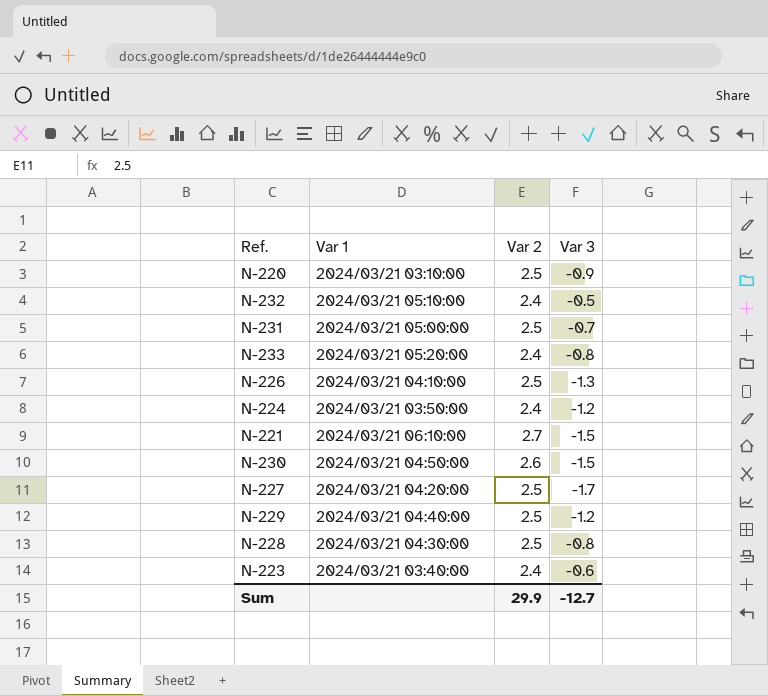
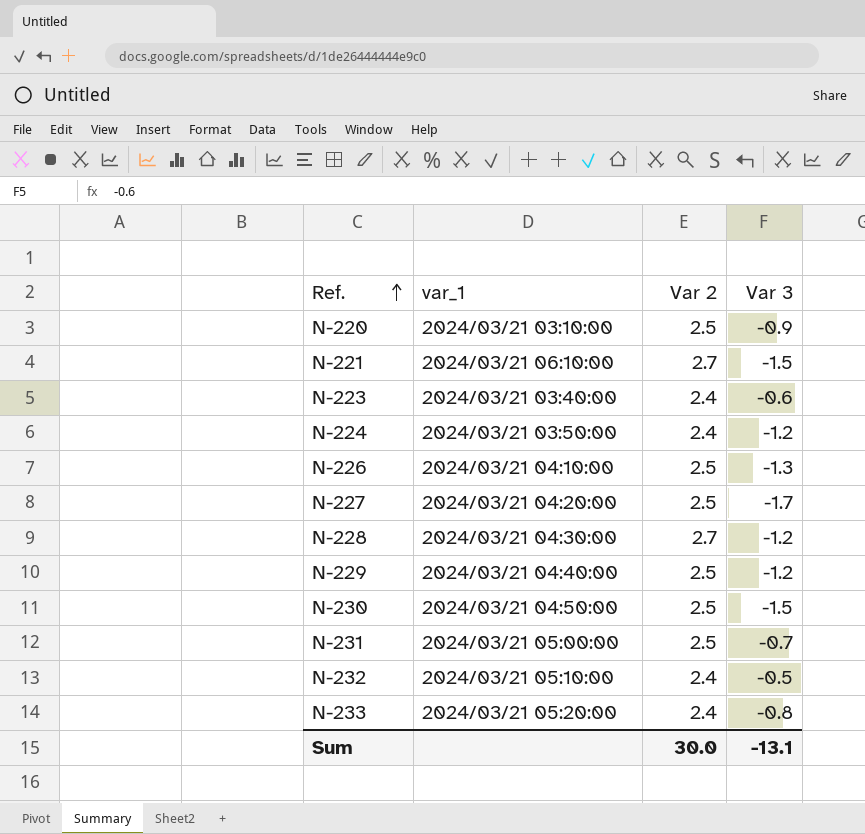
row order: none -> Ref. ascending
column name: Var 1 -> var_1
N-228 | Var 2: 2.5 -> 2.7
N-228 | Var 3: -0.8 -> -1.2
N-230 | Var 2: 2.6 -> 2.5
Sum | Var 2: 29.9 -> 30.0
Sum | Var 3: -12.7 -> -13.1

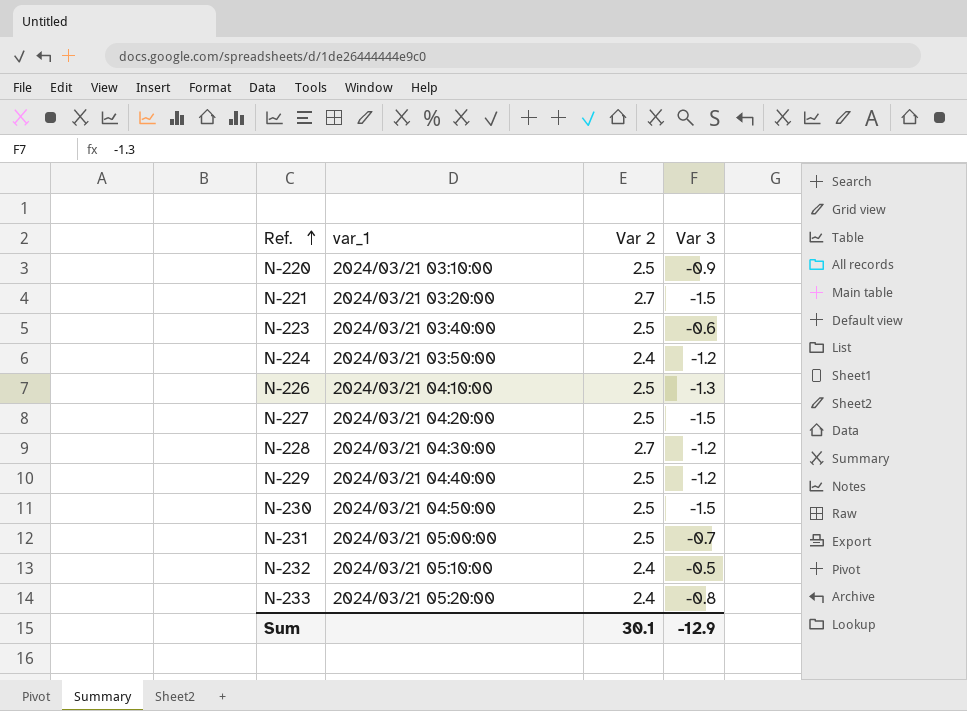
N-221 | var_1: 2024/03/21 06:10:00 -> 2024/03/21 03:20:00
N-223 | Var 2: 2.4 -> 2.5
N-227 | Var 3: -1.7 -> -1.5
Sum | Var 2: 30.0 -> 30.1
Sum | Var 3: -13.1 -> -12.9

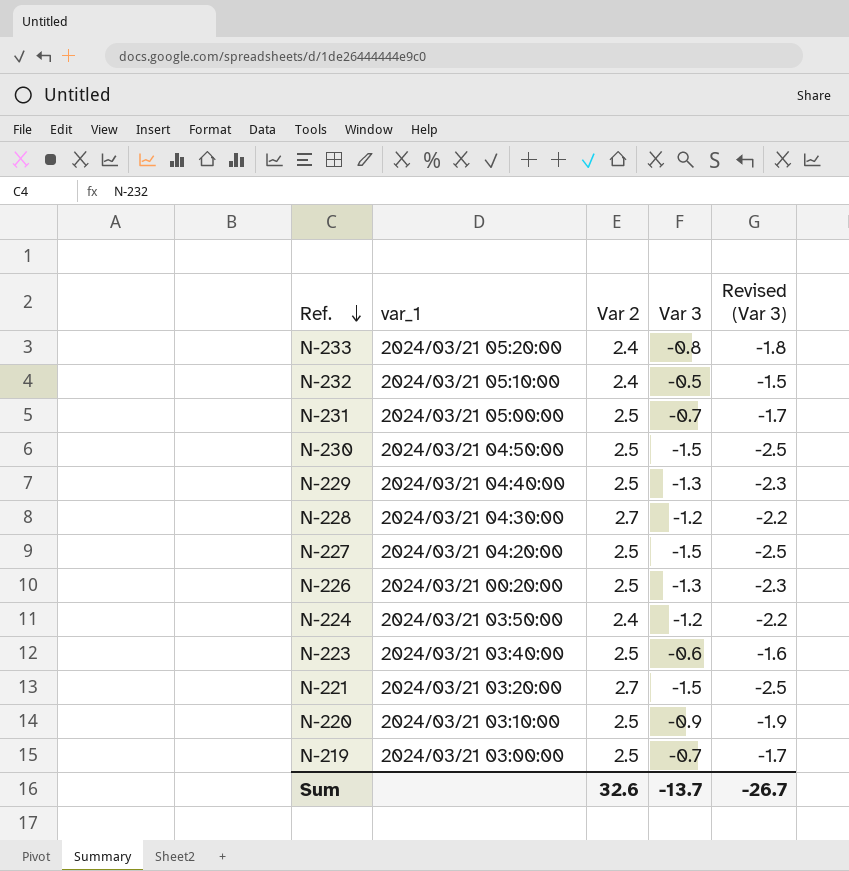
row order: Ref. ascending -> Ref. descending
column Revised (Var 3) | formula: none -> [Var 3] - 1
N-229 | Var 3: -1.2 -> -1.3
N-226 | var_1: 2024/03/21 04:10:00 -> 2024/03/21 00:20:00
row N-219: none -> 2024/03/21 03:00:00 | 2.5 | -0.7 | -1.7
Sum | Var 2: 30.1 -> 32.6
Sum | Var 3: -12.9 -> -13.7

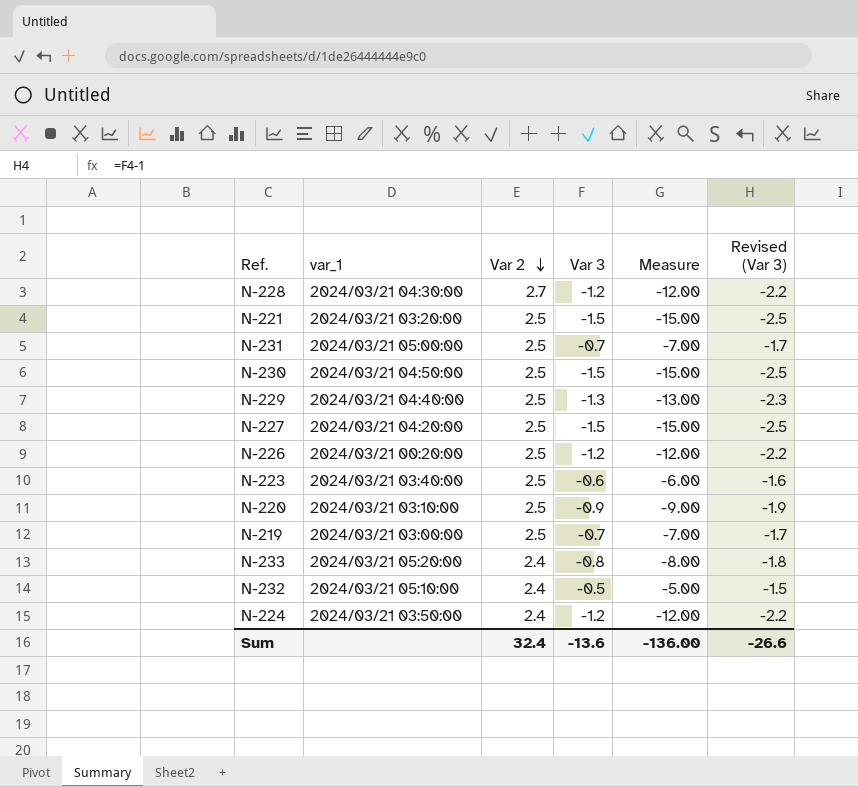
row order: Ref. descending -> Var 2 descending
column Measure | formula: none -> [Var 3] * 10
N-221 | Var 2: 2.7 -> 2.5
N-226 | Var 3: -1.3 -> -1.2
N-226 | Revised (Var 3): -2.3 -> -2.2
Sum | Var 2: 32.6 -> 32.4
Sum | Var 3: -13.7 -> -13.6
Sum | Revised (Var 3): -26.7 -> -26.6

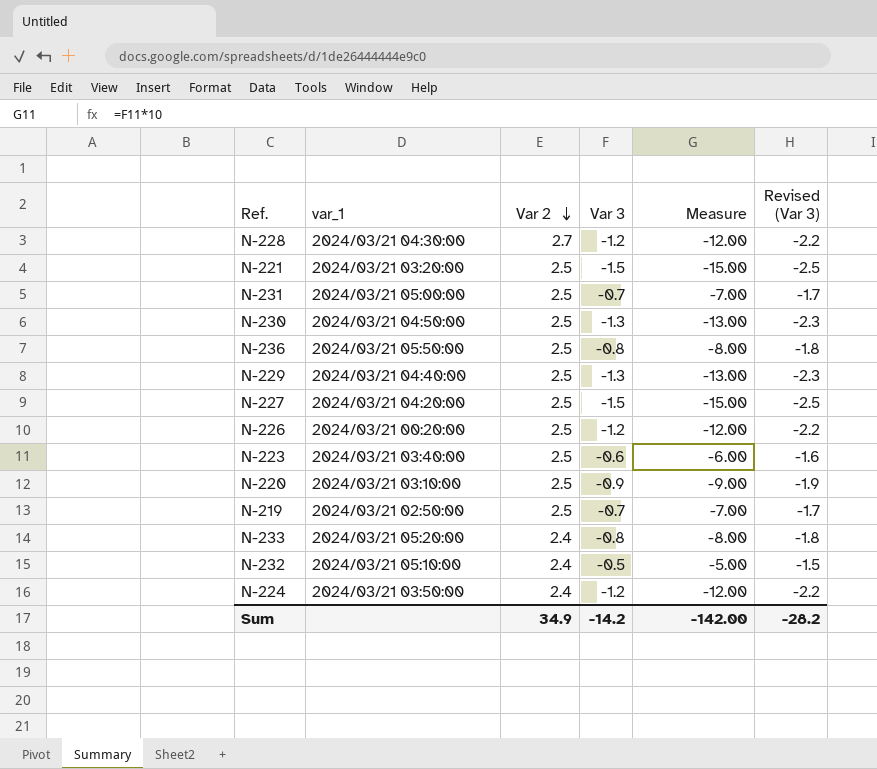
N-230 | Var 3: -1.5 -> -1.3
N-230 | Measure: -15.00 -> -13.00
N-230 | Revised (Var 3): -2.5 -> -2.3
row N-236: none -> 2024/03/21 05:50:00 | 2.5 | -0.8 | -8.00 | -1.8
N-219 | var_1: 2024/03/21 03:00:00 -> 2024/03/21 02:50:00
Sum | Var 2: 32.4 -> 34.9
Sum | Var 3: -13.6 -> -14.2
Sum | Measure: -136.00 -> -142.00
Sum | Revised (Var 3): -26.6 -> -28.2

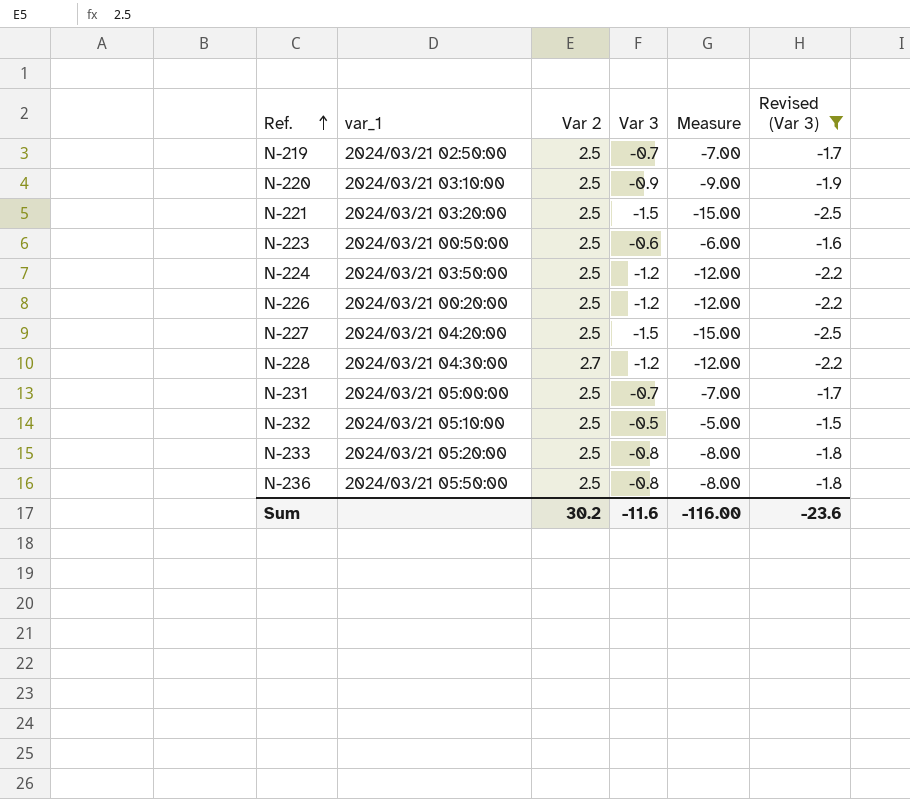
filter: none -> Revised (Var 3) != -2.3
row order: Var 2 descending -> Ref. ascending
N-223 | var_1: 2024/03/21 03:40:00 -> 2024/03/21 00:50:00
N-224 | Var 2: 2.4 -> 2.5
N-232 | Var 2: 2.4 -> 2.5
N-233 | Var 2: 2.4 -> 2.5
Sum | Var 2: 34.9 -> 30.2
Sum | Var 3: -14.2 -> -11.6
Sum | Measure: -142.00 -> -116.00
Sum | Revised (Var 3): -28.2 -> -23.6

